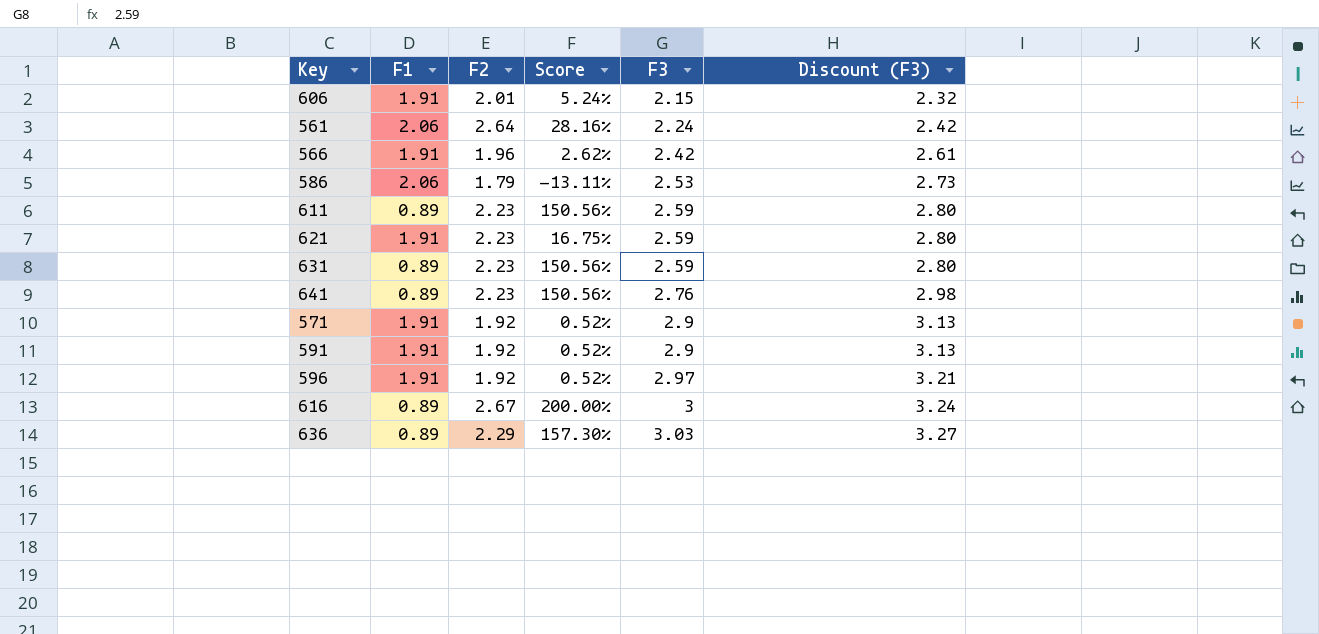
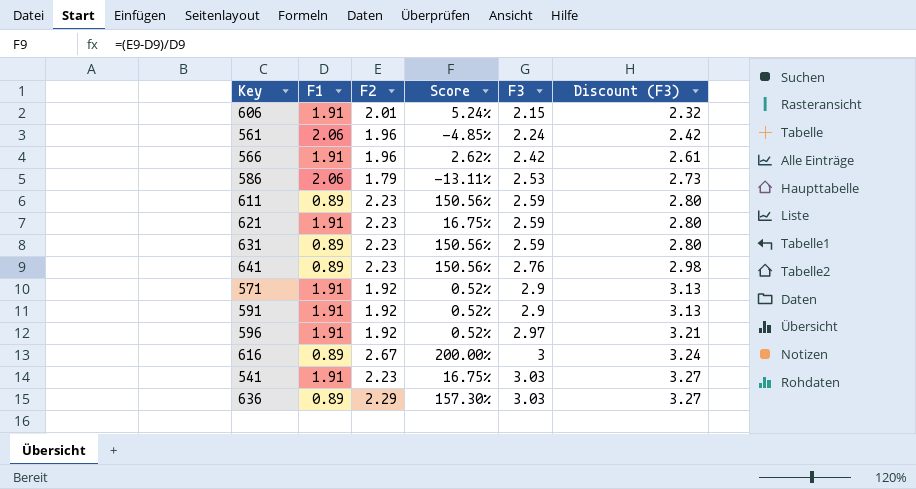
561 | F2: 2.64 -> 1.96
561 | Score: 28.16% -> -4.85%
row 541: none -> 1.91 | 2.23 | 16.75% | 3.03 | 3.27

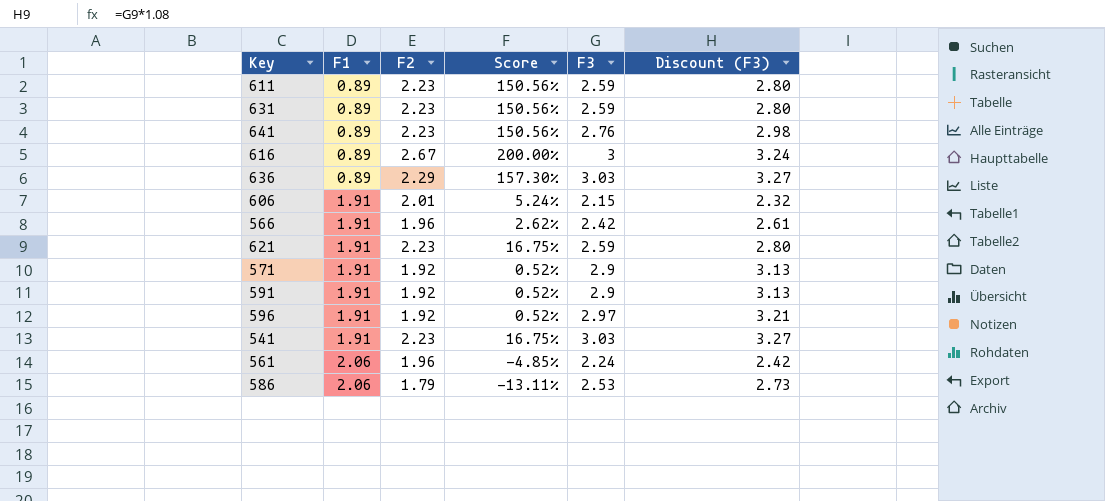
row order: F3 ascending -> F1 ascending

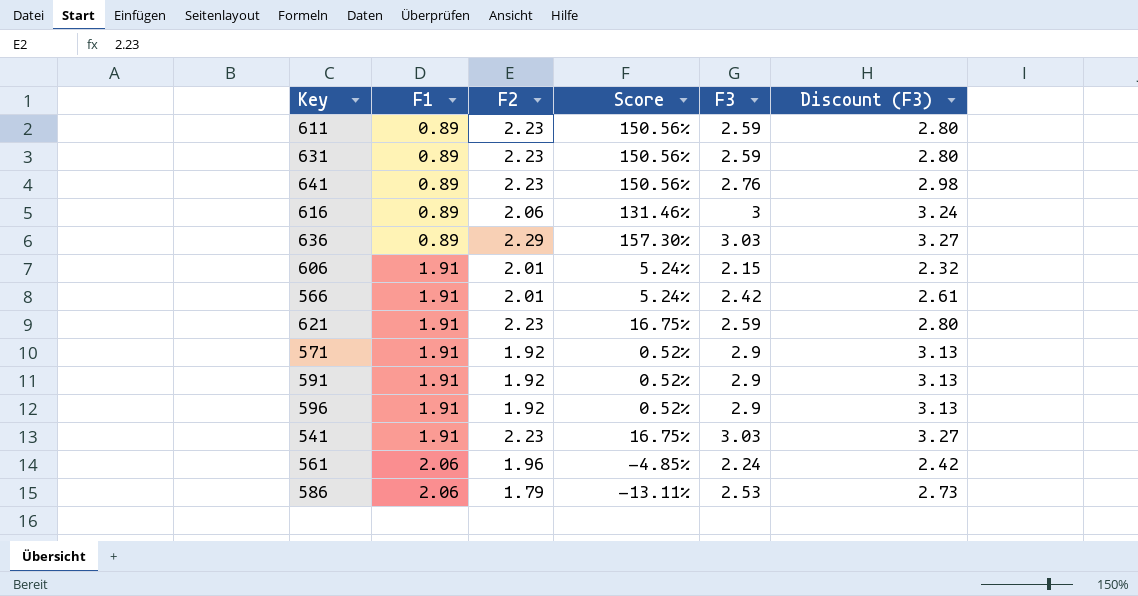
616 | F2: 2.67 -> 2.06
616 | Score: 200.00% -> 131.46%
566 | F2: 1.96 -> 2.01
566 | Score: 2.62% -> 5.24%
596 | F3: 2.97 -> 2.9
596 | Discount (F3): 3.21 -> 3.13

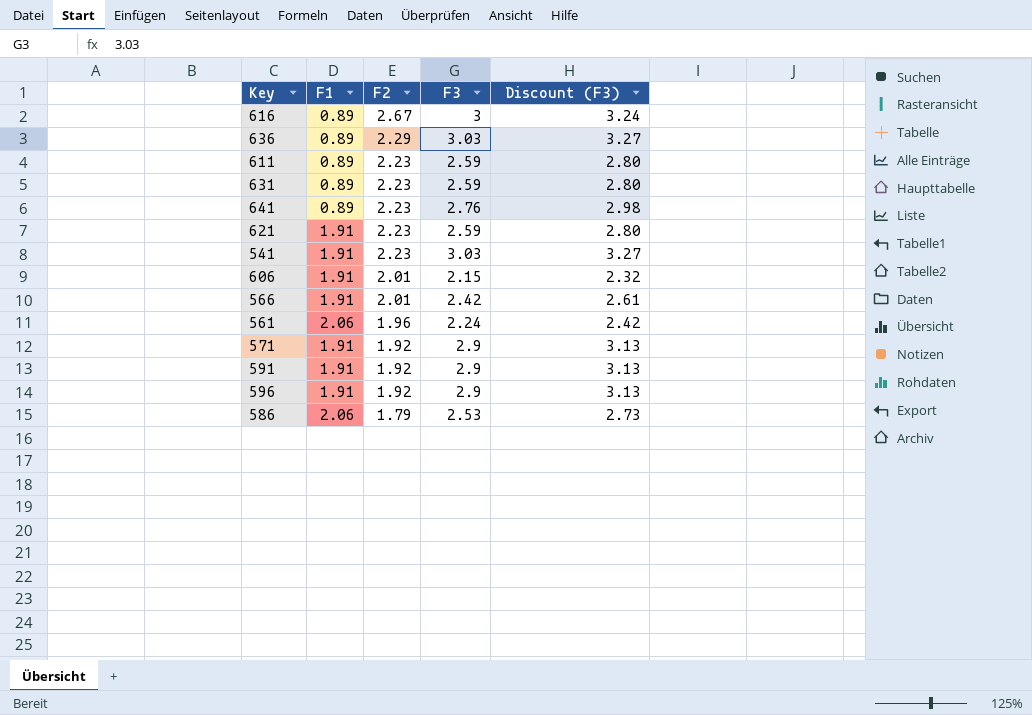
row order: F1 ascending -> F2 descending
column Score | formula: ([F2] - [F1]) / [F1] -> none
616 | F2: 2.06 -> 2.67

